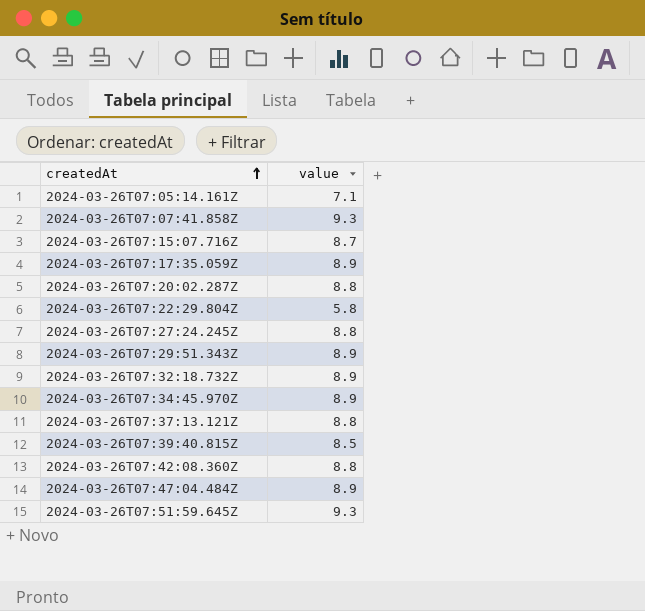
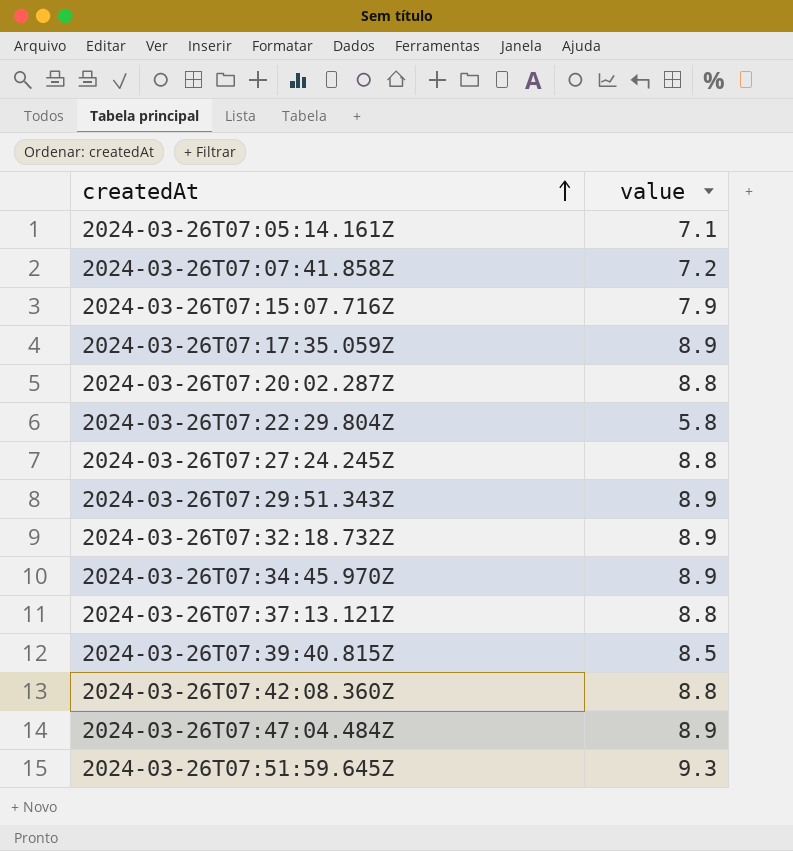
2024-03-26T07:07:41.858Z | value: 9.3 -> 7.2
2024-03-26T07:15:07.716Z | value: 8.7 -> 7.9

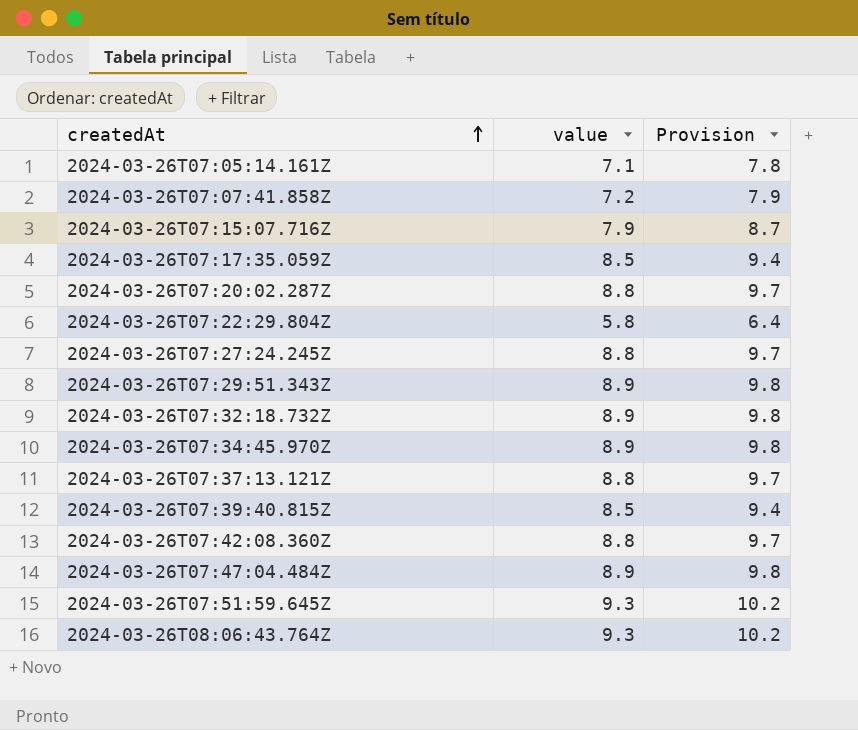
column Provision | formula: none -> [value] * 1.1
2024-03-26T07:17:35.059Z | value: 8.9 -> 8.5
row 2024-03-26T08:06:43.764Z: none -> 9.3 | 10.2

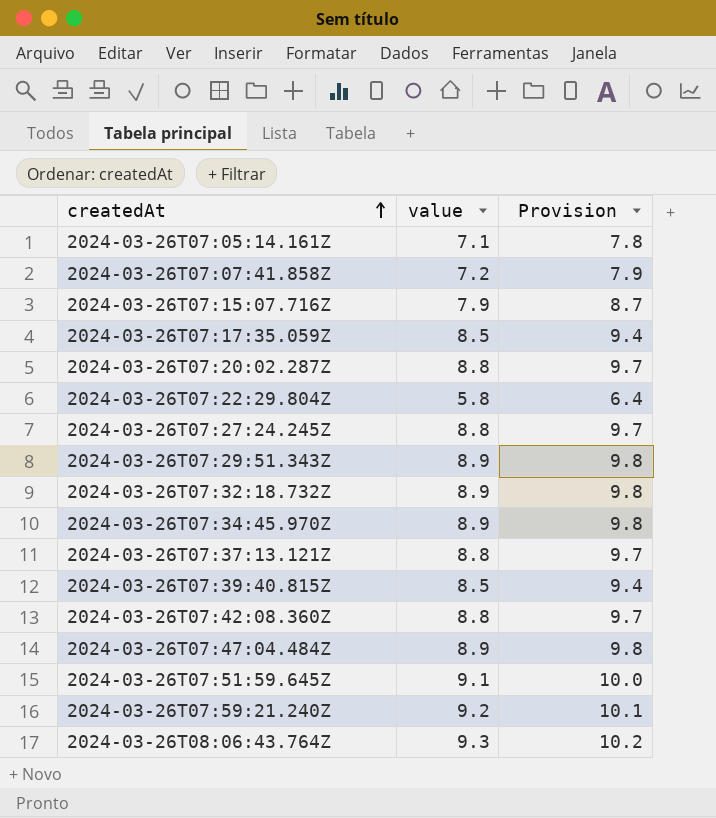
2024-03-26T07:51:59.645Z | value: 9.3 -> 9.1
2024-03-26T07:51:59.645Z | Provision: 10.2 -> 10.0
row 2024-03-26T07:59:21.240Z: none -> 9.2 | 10.1

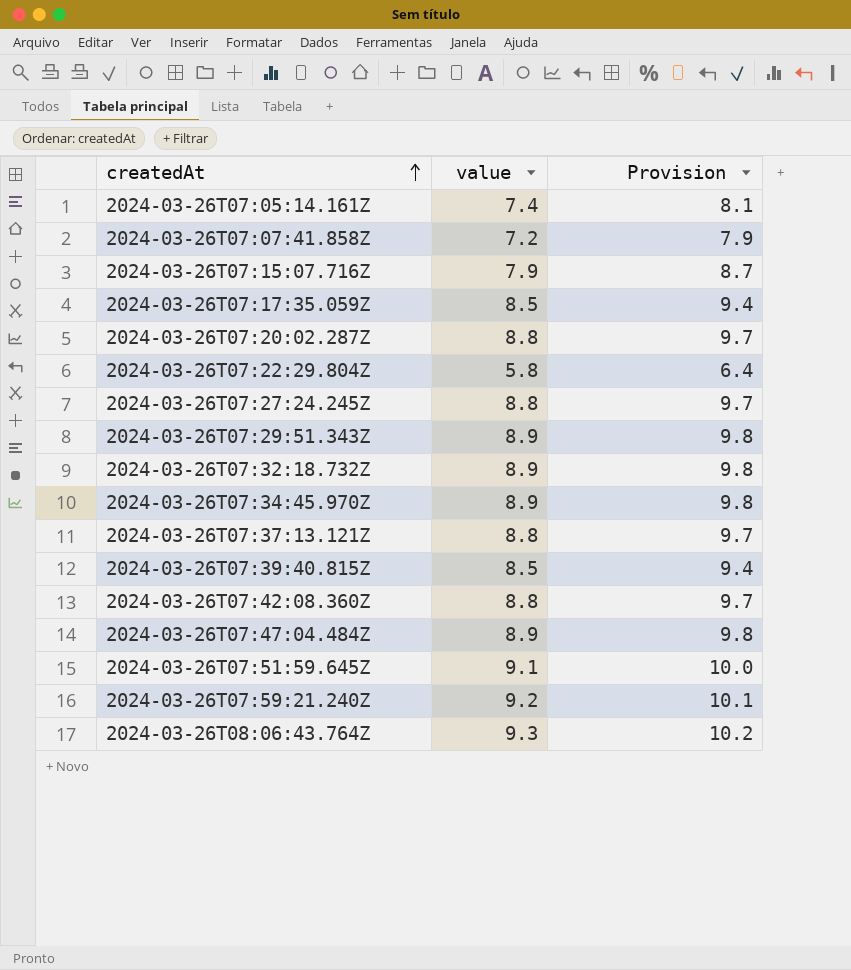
2024-03-26T07:05:14.161Z | value: 7.1 -> 7.4
2024-03-26T07:05:14.161Z | Provision: 7.8 -> 8.1

